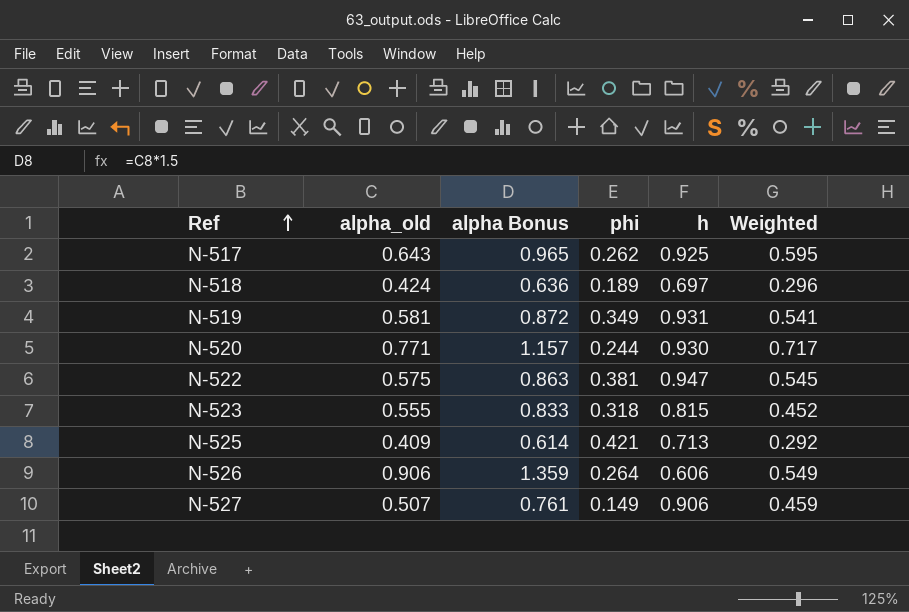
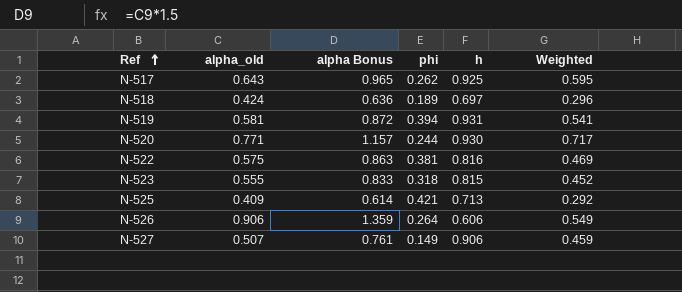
N-519 | phi: 0.349 -> 0.394
N-522 | h: 0.947 -> 0.816
N-522 | Weighted: 0.545 -> 0.469

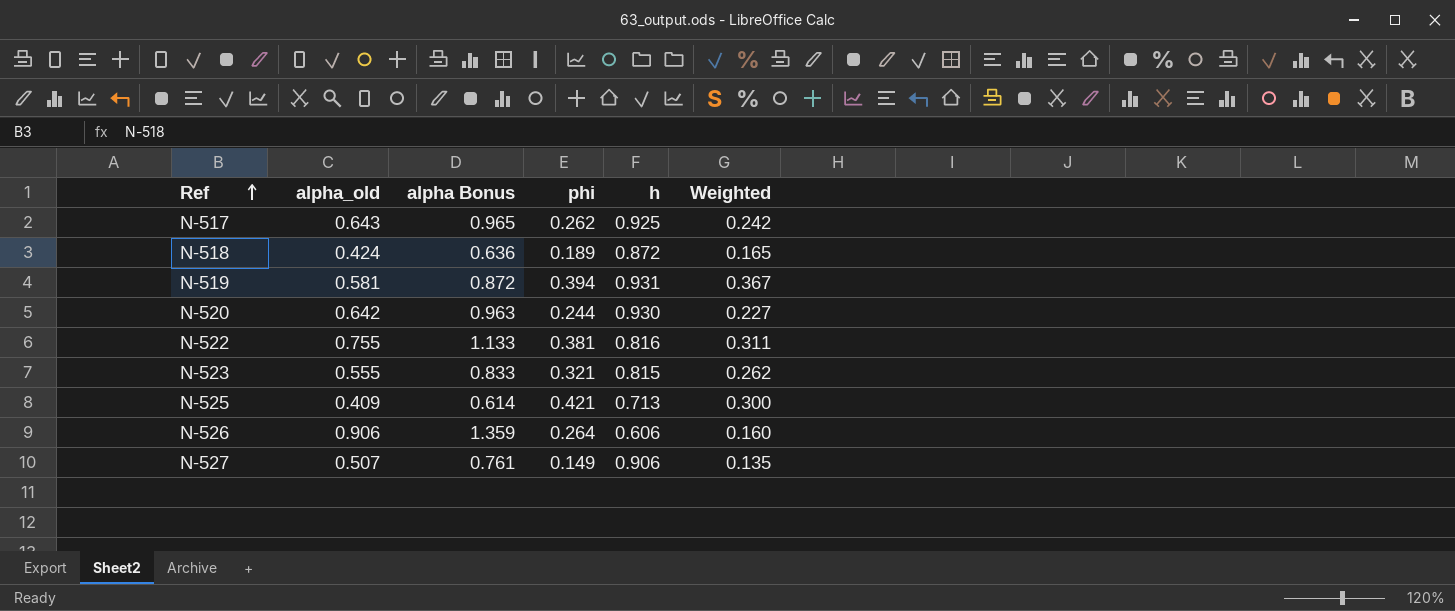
column Weighted | formula: [alpha_old] * [h] -> [phi] * [h]
N-518 | h: 0.697 -> 0.872
N-520 | alpha_old: 0.771 -> 0.642
N-520 | alpha Bonus: 1.157 -> 0.963
N-522 | alpha_old: 0.575 -> 0.755
N-522 | alpha Bonus: 0.863 -> 1.133
N-523 | phi: 0.318 -> 0.321

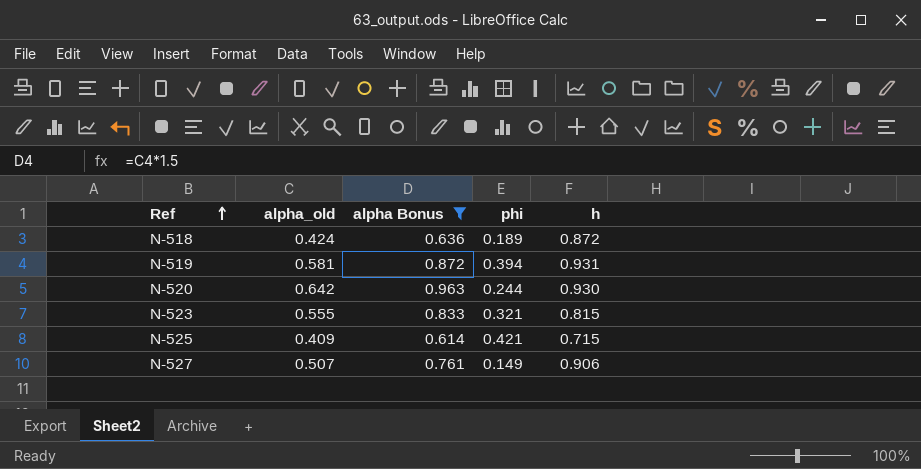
filter: none -> alpha Bonus <= 0.963
column Weighted | formula: [phi] * [h] -> none
N-525 | h: 0.713 -> 0.715

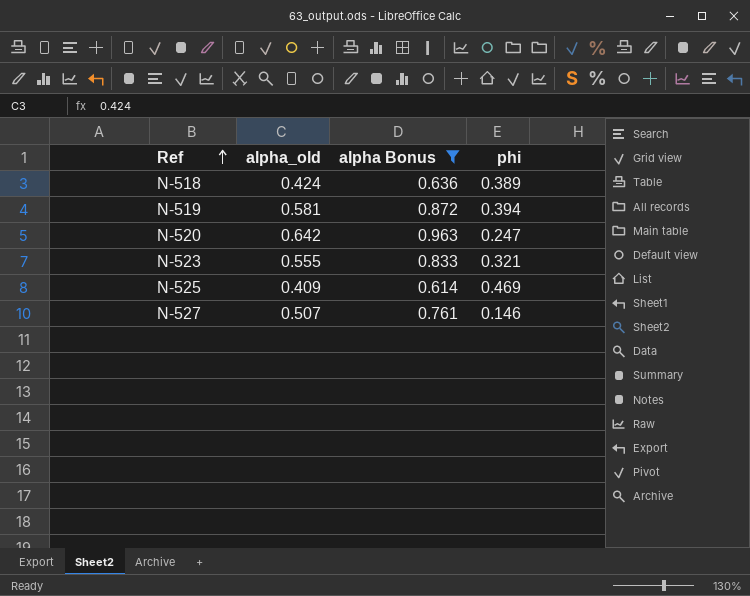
column h | position: 5 -> none
N-518 | phi: 0.189 -> 0.389
N-520 | phi: 0.244 -> 0.247
N-525 | phi: 0.421 -> 0.469
N-527 | phi: 0.149 -> 0.146

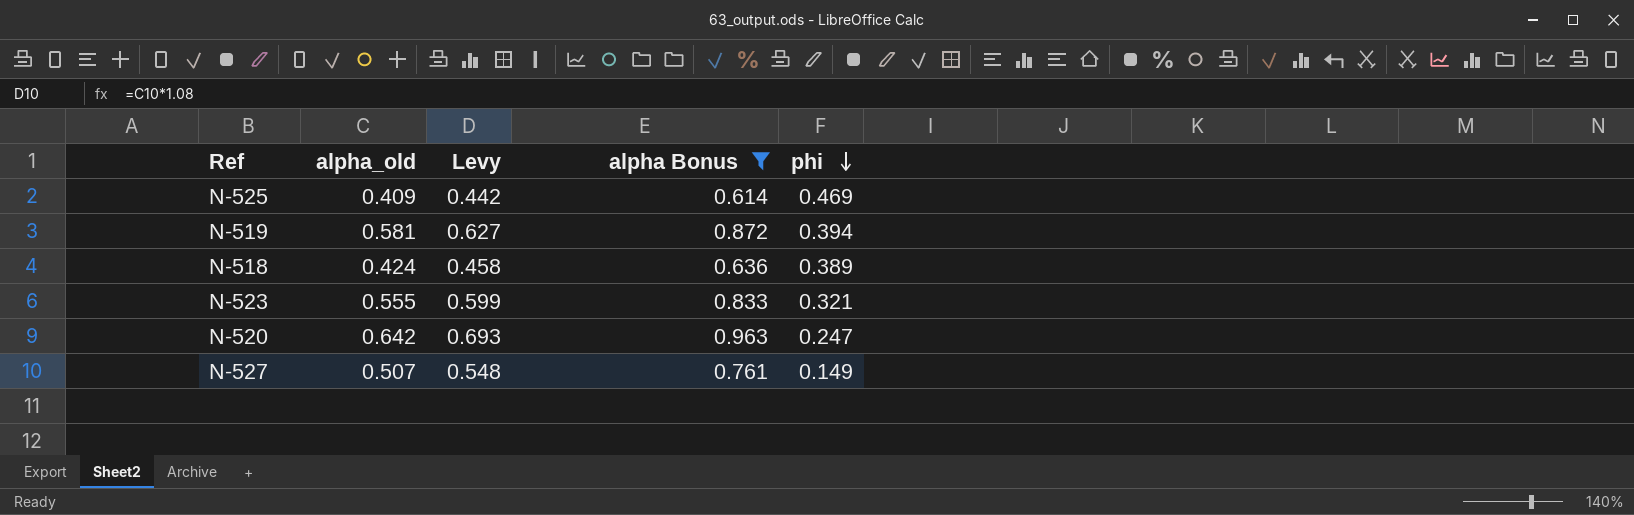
row order: Ref ascending -> phi descending
column Levy | formula: none -> [alpha_old] * 1.08
N-527 | phi: 0.146 -> 0.149

